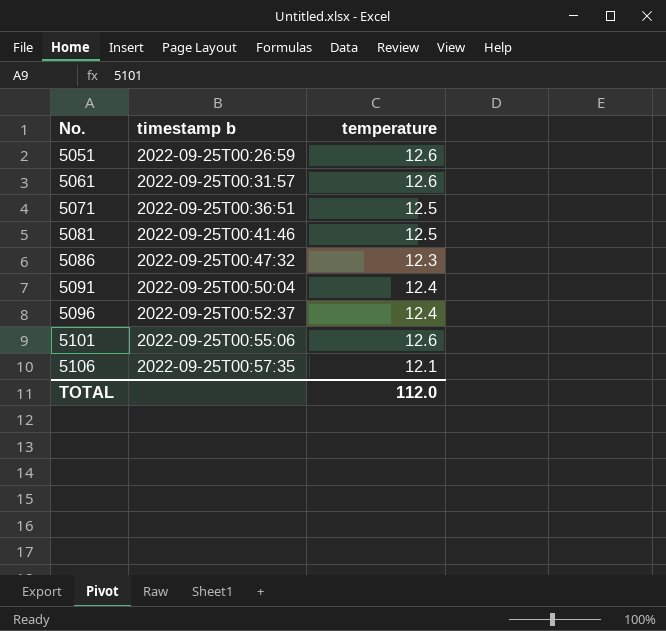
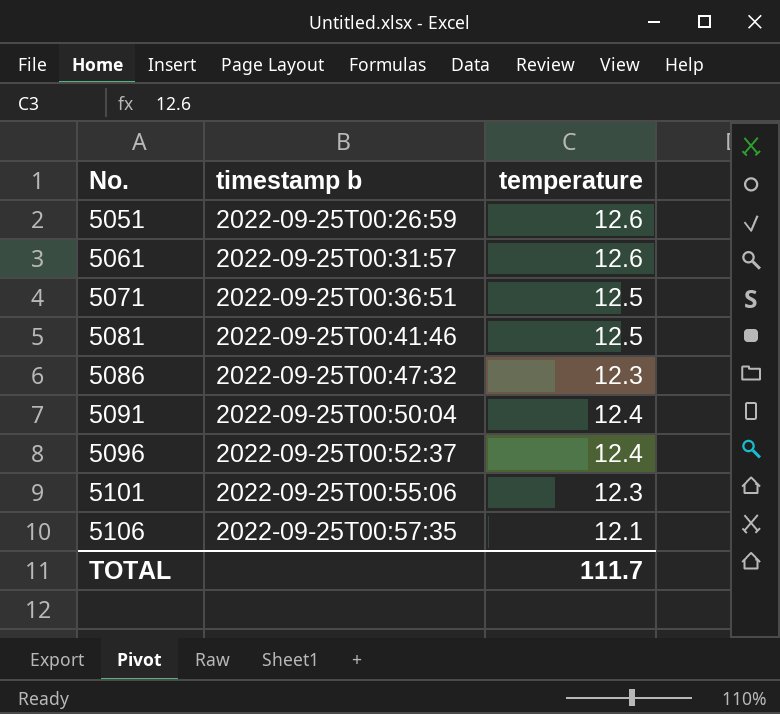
5101 | temperature: 12.6 -> 12.3
TOTAL | temperature: 112.0 -> 111.7

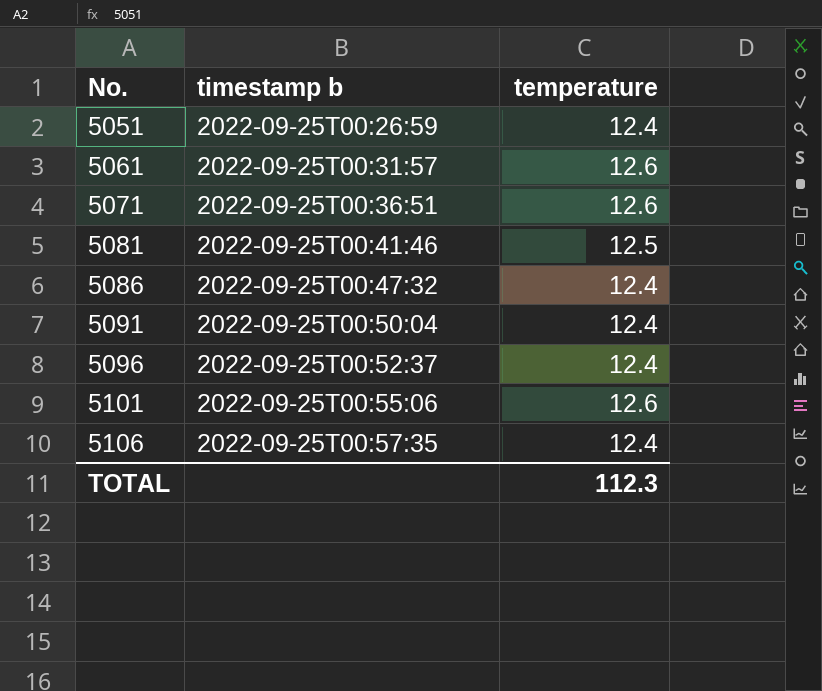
5051 | temperature: 12.6 -> 12.4
5071 | temperature: 12.5 -> 12.6
5086 | temperature: 12.3 -> 12.4
5101 | temperature: 12.3 -> 12.6
5106 | temperature: 12.1 -> 12.4
TOTAL | temperature: 111.7 -> 112.3

